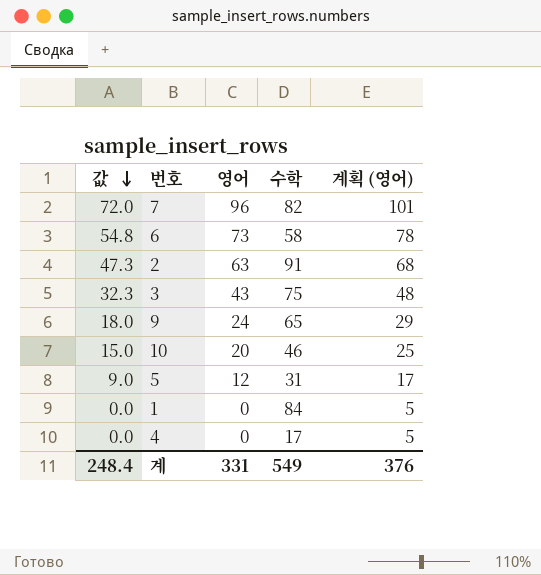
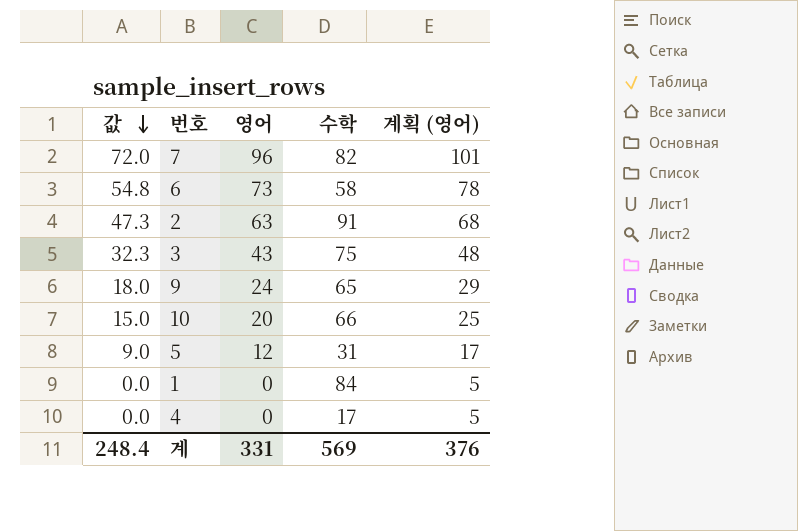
10 | 수학: 46 -> 66
계 | 수학: 549 -> 569

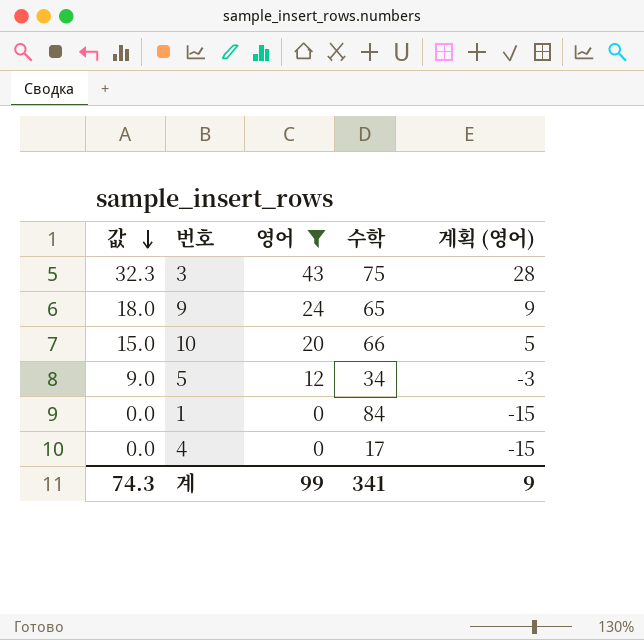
filter: none -> 영어 <= 43
column 계획 (영어) | formula: [영어] + 5 -> [영어] - 15
5 | 수학: 31 -> 34
계 | 값: 248.4 -> 74.3
계 | 영어: 331 -> 99
계 | 수학: 569 -> 341
계 | 계획 (영어): 376 -> 9

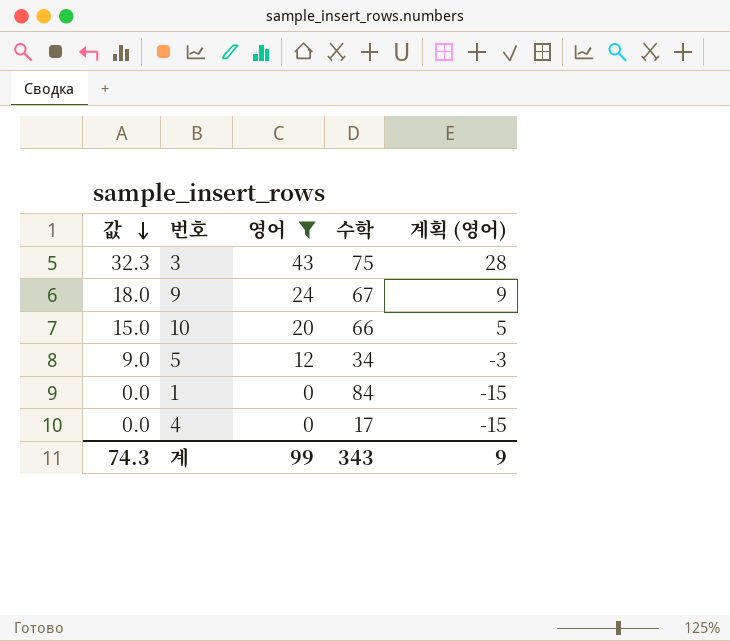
9 | 수학: 65 -> 67
계 | 수학: 341 -> 343

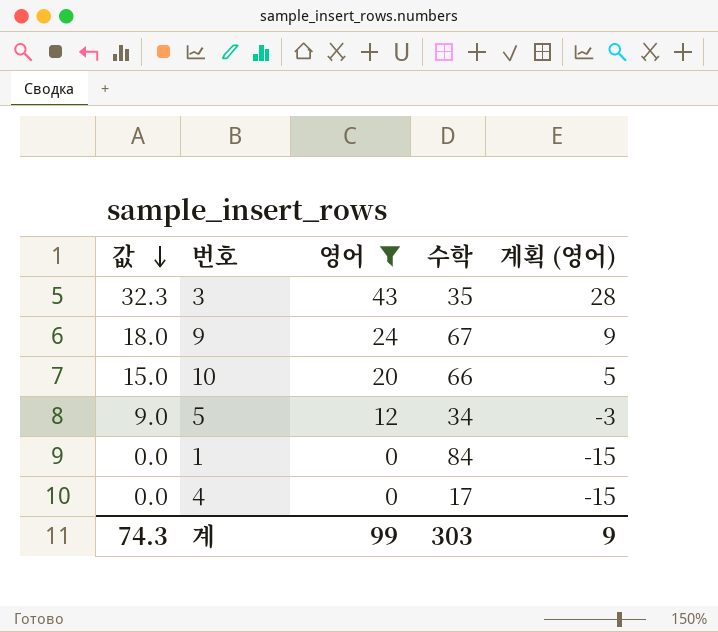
3 | 수학: 75 -> 35
계 | 수학: 343 -> 303

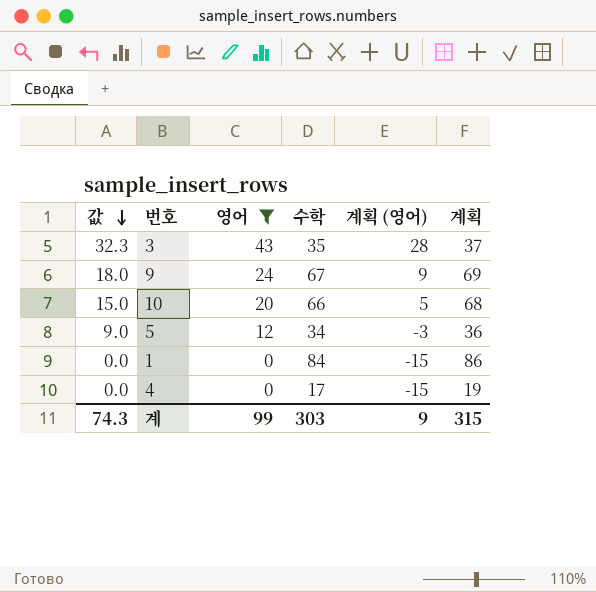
column 계획 | formula: none -> [수학] + 2

